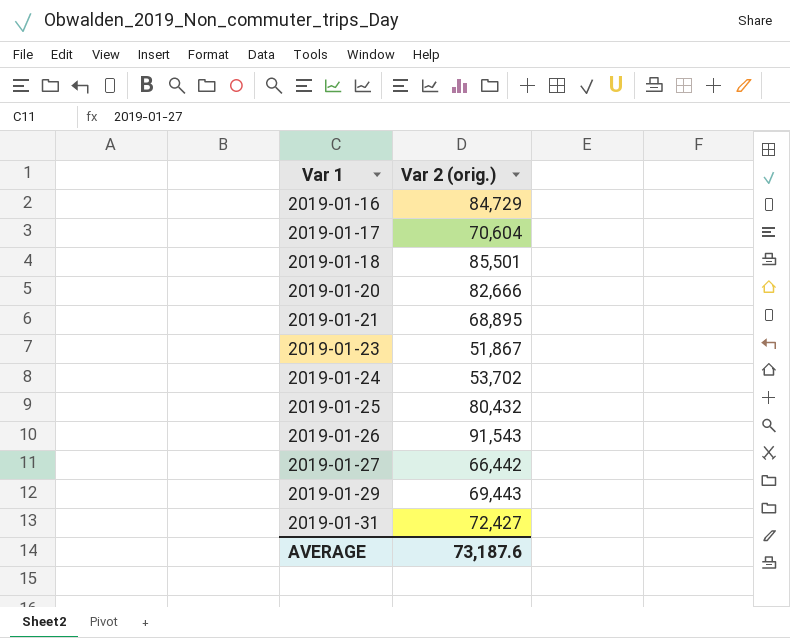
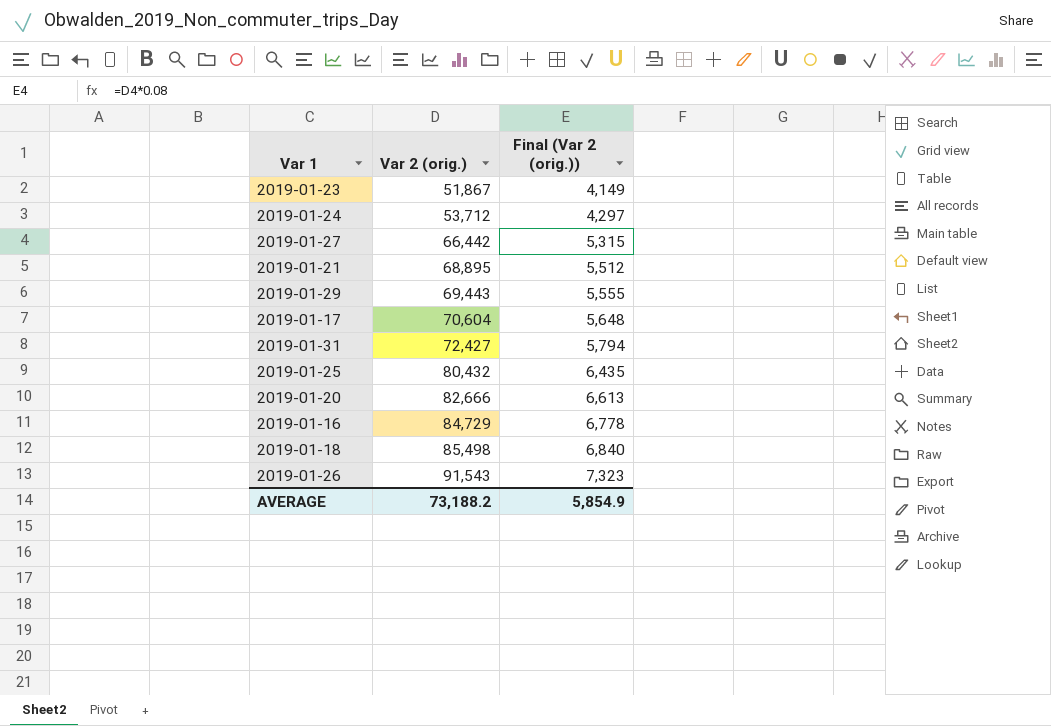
row order: Var 1 ascending -> Var 2 (orig.) ascending
column Final (Var 2 (orig.)) | formula: none -> [Var 2 (orig.)] * 0.08
2019-01-24 | Var 2 (orig.): 53,702 -> 53,712
2019-01-18 | Var 2 (orig.): 85,501 -> 85,498
AVERAGE | Var 2 (orig.): 73,187.6 -> 73,188.2

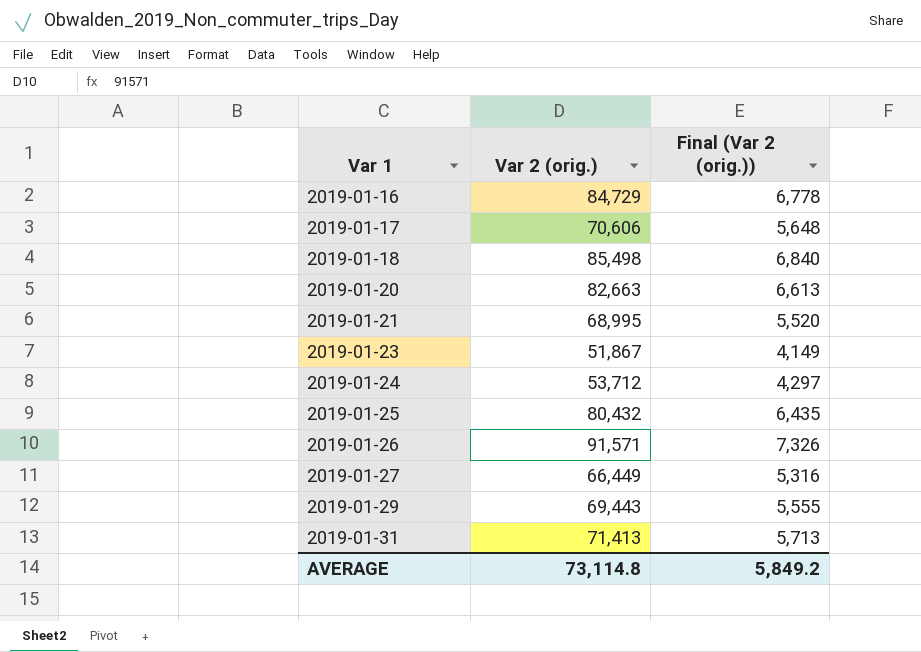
row order: Var 2 (orig.) ascending -> Var 1 ascending
2019-01-17 | Var 2 (orig.): 70,604 -> 70,606
2019-01-20 | Var 2 (orig.): 82,666 -> 82,663
2019-01-21 | Var 2 (orig.): 68,895 -> 68,995
2019-01-21 | Final (Var 2 (orig.)): 5,512 -> 5,520
2019-01-26 | Var 2 (orig.): 91,543 -> 91,571
2019-01-26 | Final (Var 2 (orig.)): 7,323 -> 7,326
2019-01-27 | Var 2 (orig.): 66,442 -> 66,449
2019-01-27 | Final (Var 2 (orig.)): 5,315 -> 5,316
2019-01-31 | Var 2 (orig.): 72,427 -> 71,413
2019-01-31 | Final (Var 2 (orig.)): 5,794 -> 5,713
AVERAGE | Var 2 (orig.): 73,188.2 -> 73,114.8
AVERAGE | Final (Var 2 (orig.)): 5,854.9 -> 5,849.2

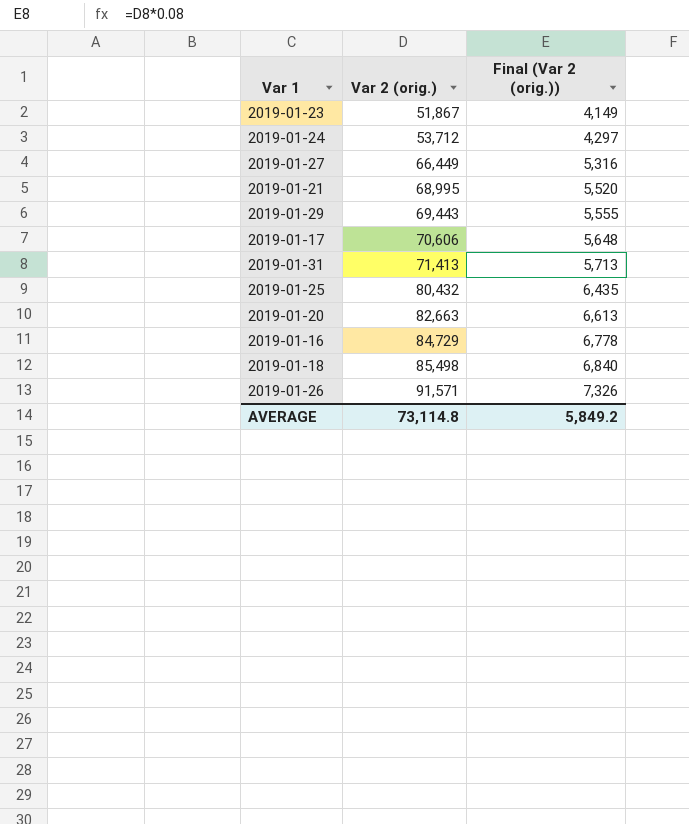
row order: Var 1 ascending -> Var 2 (orig.) ascending

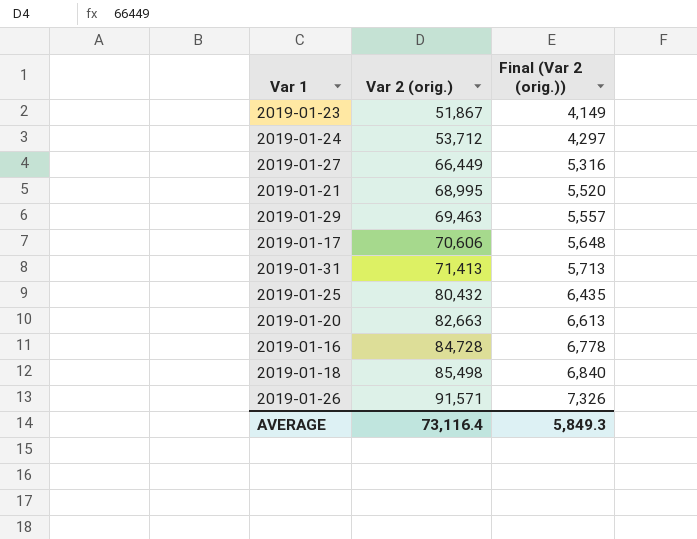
2019-01-29 | Var 2 (orig.): 69,443 -> 69,463
2019-01-29 | Final (Var 2 (orig.)): 5,555 -> 5,557
2019-01-16 | Var 2 (orig.): 84,729 -> 84,728
AVERAGE | Var 2 (orig.): 73,114.8 -> 73,116.4
AVERAGE | Final (Var 2 (orig.)): 5,849.2 -> 5,849.3

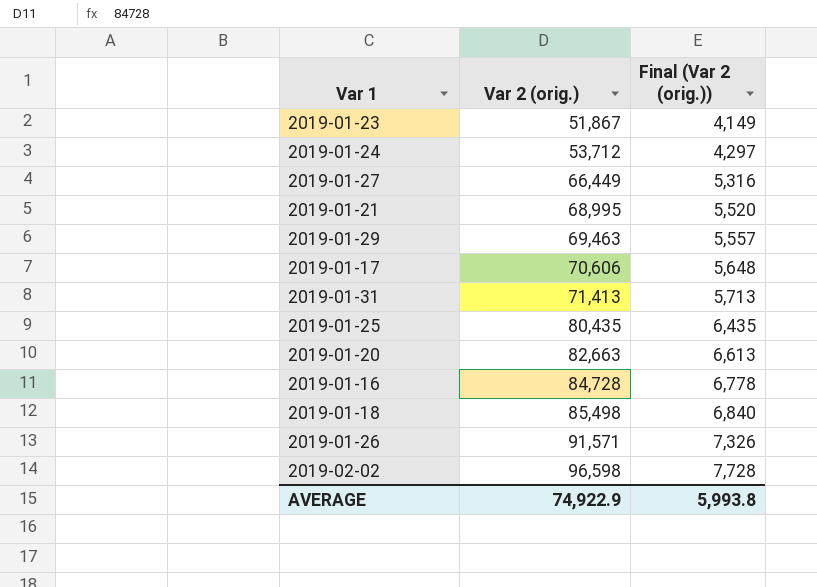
2019-01-25 | Var 2 (orig.): 80,432 -> 80,435
row 2019-02-02: none -> 96,598 | 7,728
AVERAGE | Var 2 (orig.): 73,116.4 -> 74,922.9
AVERAGE | Final (Var 2 (orig.)): 5,849.3 -> 5,993.8

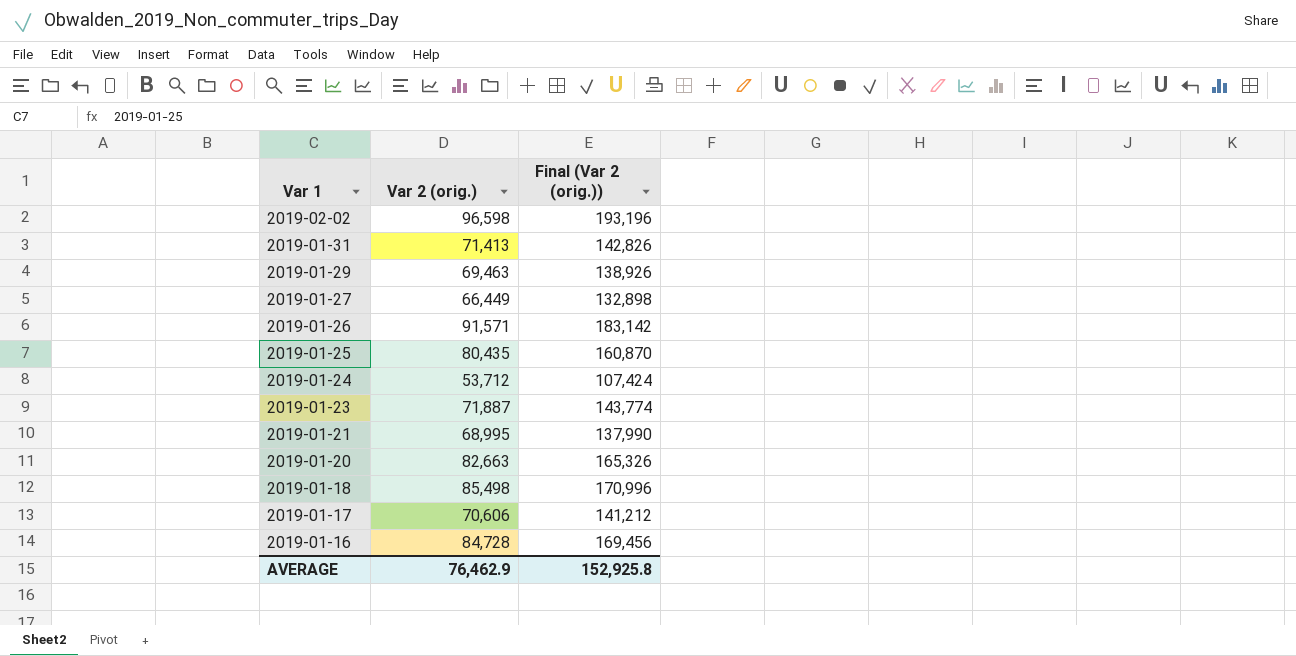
row order: Var 2 (orig.) ascending -> Var 1 descending
column Final (Var 2 (orig.)) | formula: [Var 2 (orig.)] * 0.08 -> [Var 2 (orig.)] * 2
2019-01-23 | Var 2 (orig.): 51,867 -> 71,887
AVERAGE | Var 2 (orig.): 74,922.9 -> 76,462.9
AVERAGE | Final (Var 2 (orig.)): 5,993.8 -> 152,925.8

